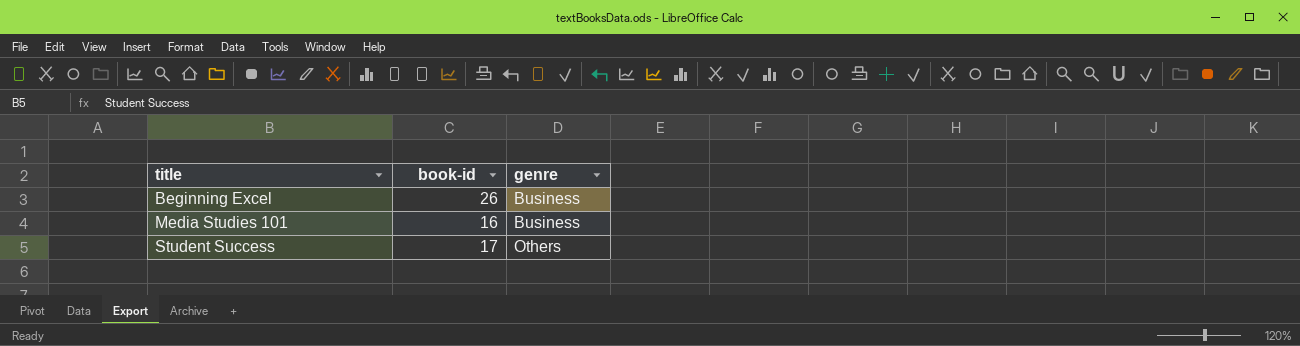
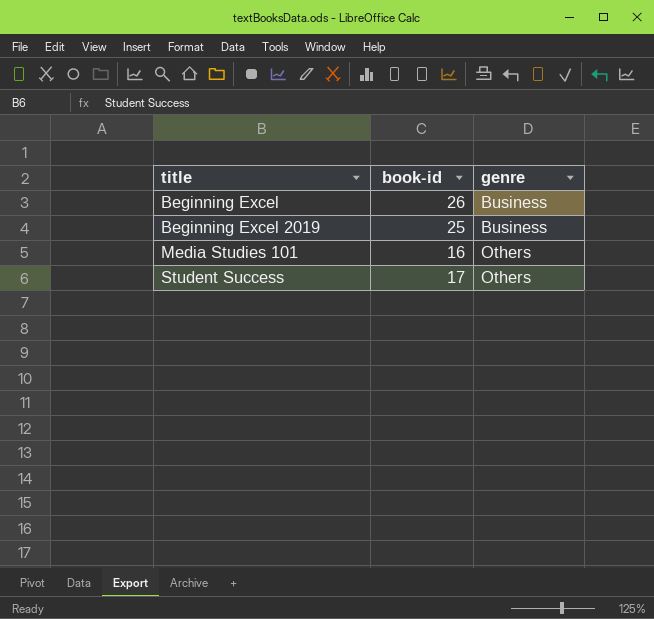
row Beginning Excel 2019: none -> 25 | Business
Media Studies 101 | genre: Business -> Others

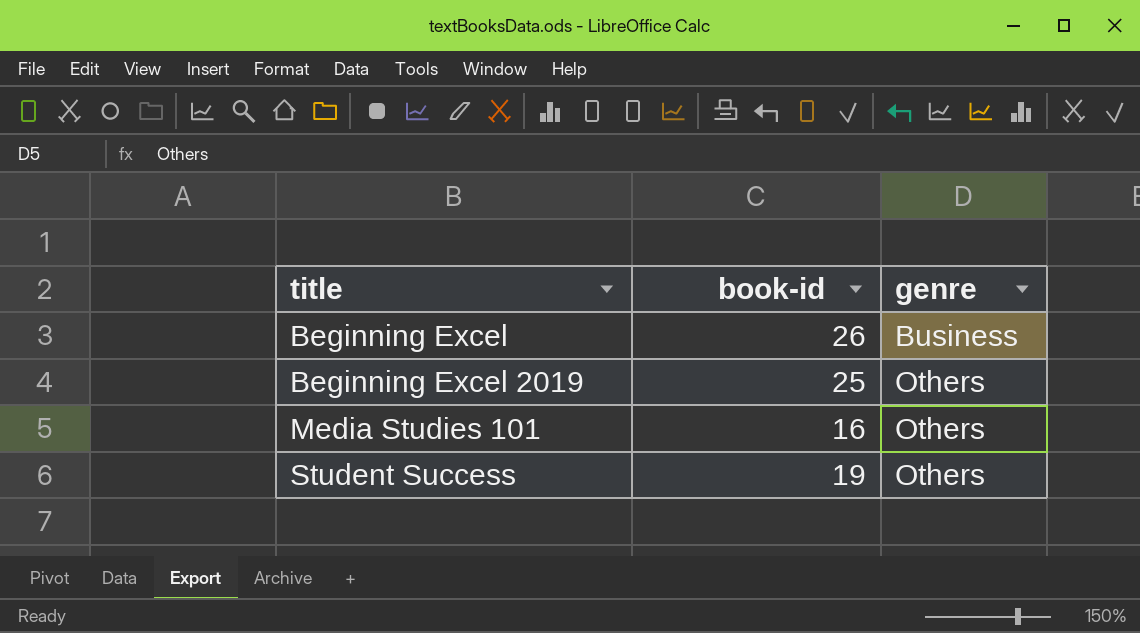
Beginning Excel 2019 | genre: Business -> Others
Student Success | book-id: 17 -> 19

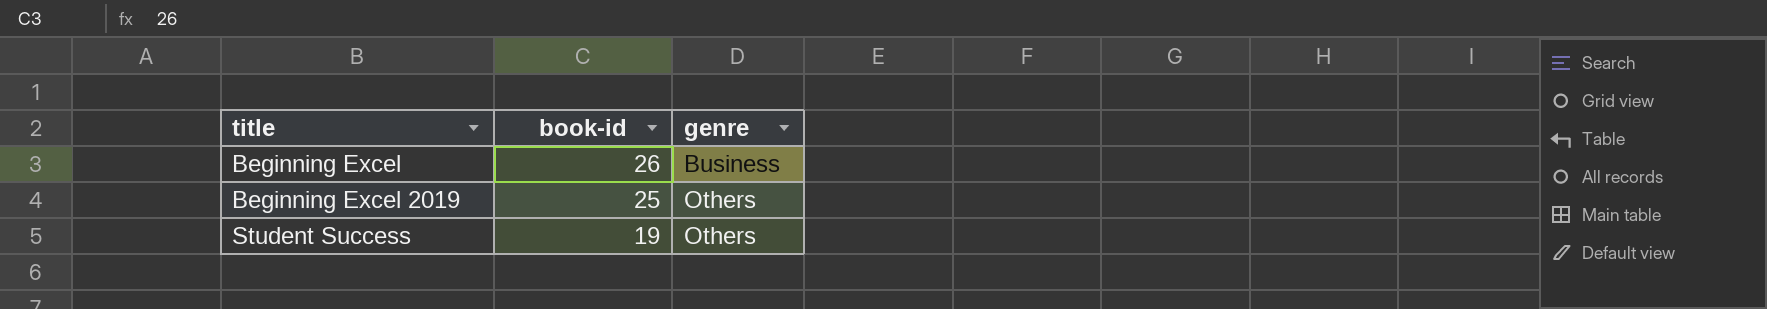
row Media Studies 101: 16 | Others -> none

